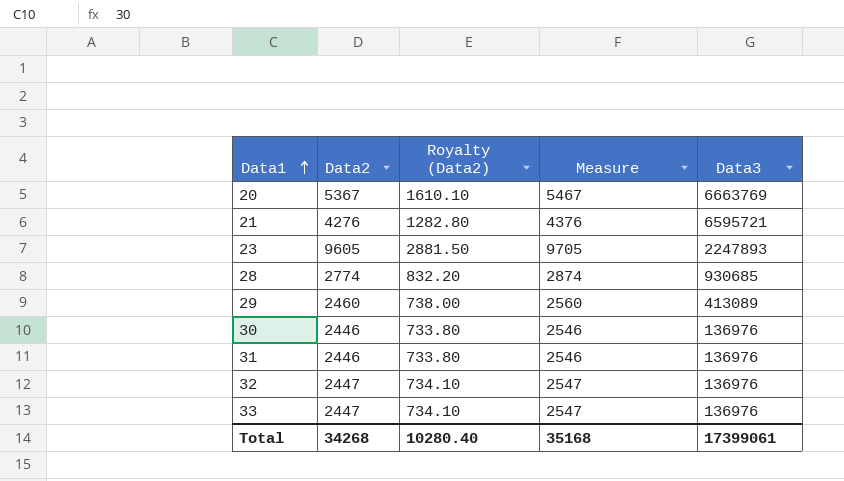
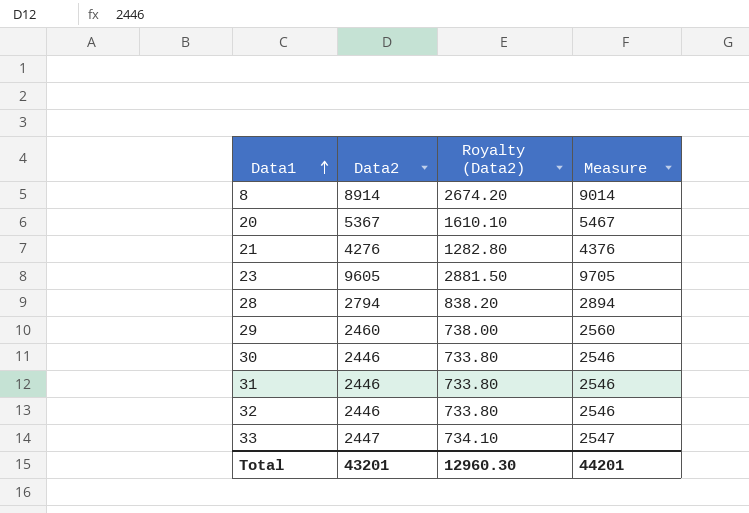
column Data3 | position: 5 -> none
row 8: none -> 8914 | 2674.20 | 9014
28 | Data2: 2774 -> 2794
28 | Royalty (Data2): 832.20 -> 838.20
28 | Measure: 2874 -> 2894
32 | Data2: 2447 -> 2446
32 | Royalty (Data2): 734.10 -> 733.80
32 | Measure: 2547 -> 2546
Total | Data2: 34268 -> 43201
Total | Royalty (Data2): 10280.40 -> 12960.30
Total | Measure: 35168 -> 44201

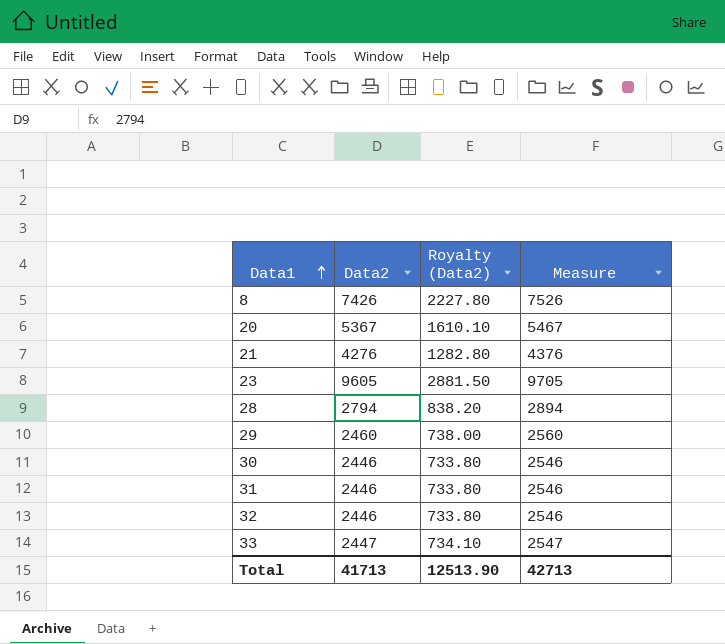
8 | Data2: 8914 -> 7426
8 | Royalty (Data2): 2674.20 -> 2227.80
8 | Measure: 9014 -> 7526
Total | Data2: 43201 -> 41713
Total | Royalty (Data2): 12960.30 -> 12513.90
Total | Measure: 44201 -> 42713

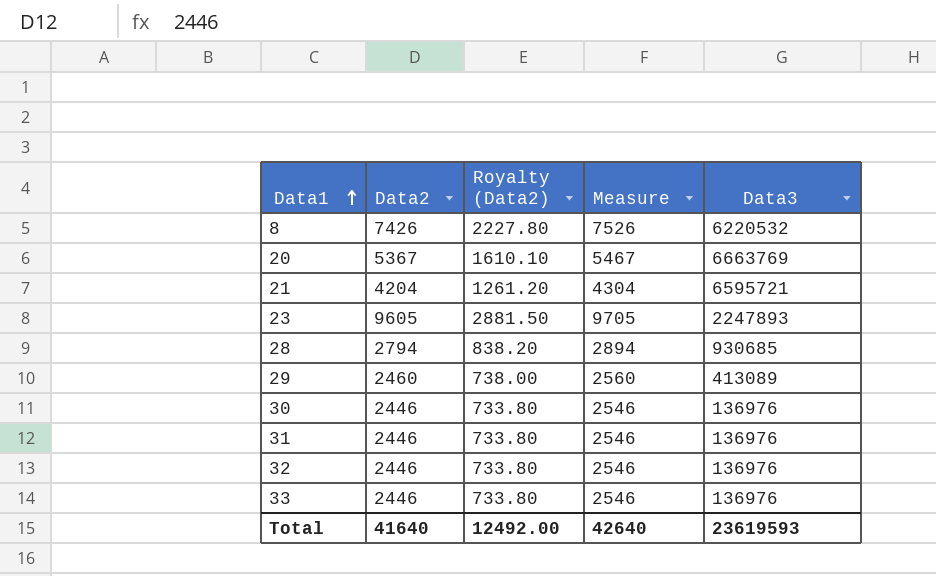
column Data3 | position: none -> 5
21 | Data2: 4276 -> 4204
21 | Royalty (Data2): 1282.80 -> 1261.20
21 | Measure: 4376 -> 4304
33 | Data2: 2447 -> 2446
33 | Royalty (Data2): 734.10 -> 733.80
33 | Measure: 2547 -> 2546
Total | Data2: 41713 -> 41640
Total | Royalty (Data2): 12513.90 -> 12492.00
Total | Measure: 42713 -> 42640

